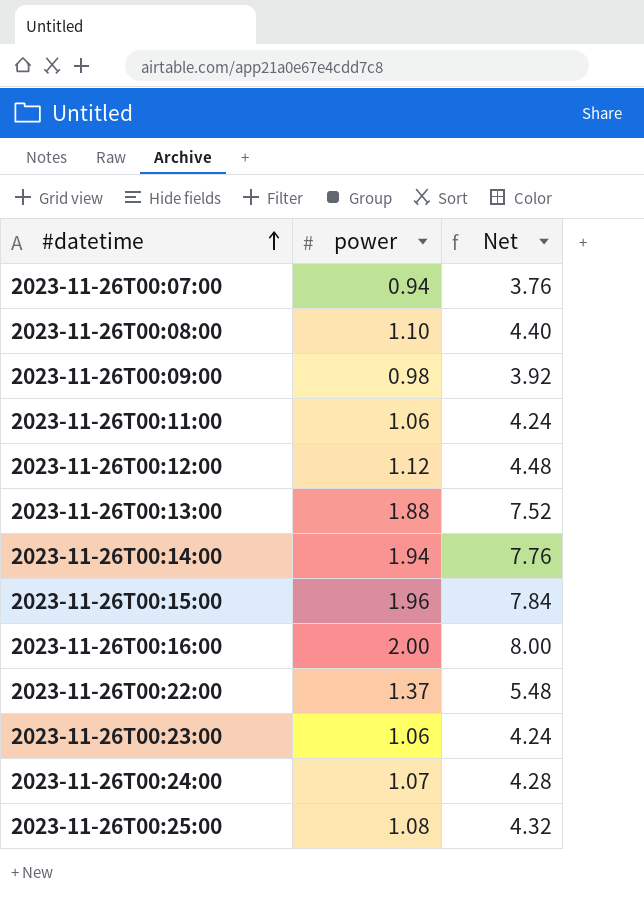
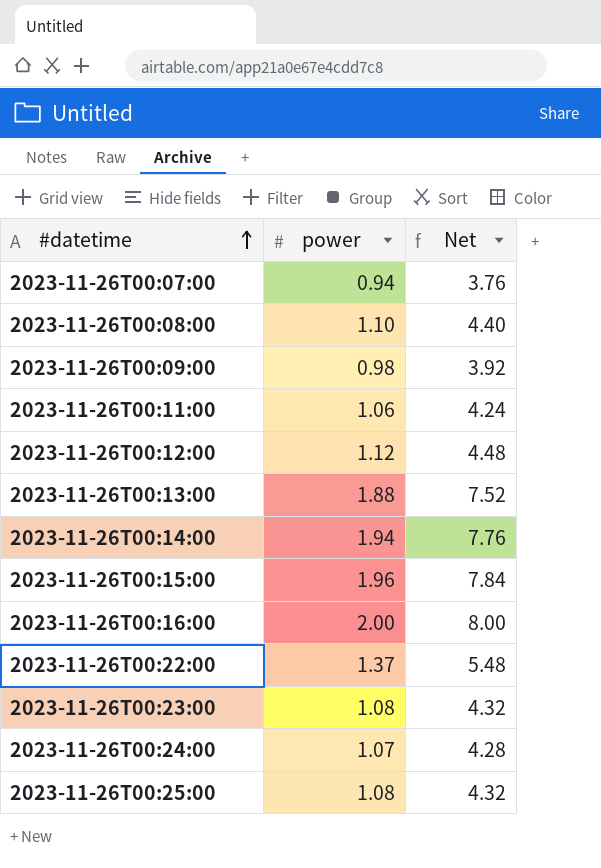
2023-11-26T00:23:00 | power: 1.06 -> 1.08
2023-11-26T00:23:00 | Net: 4.24 -> 4.32

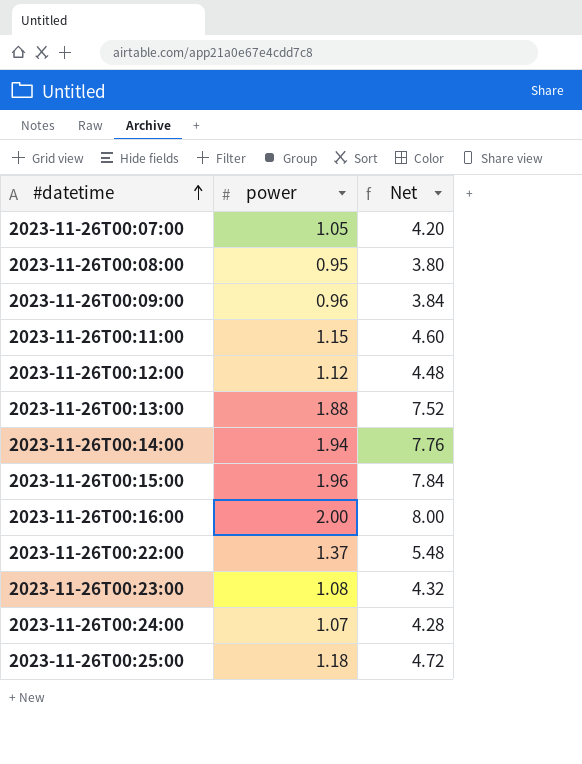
2023-11-26T00:07:00 | power: 0.94 -> 1.05
2023-11-26T00:07:00 | Net: 3.76 -> 4.20
2023-11-26T00:08:00 | power: 1.10 -> 0.95
2023-11-26T00:08:00 | Net: 4.40 -> 3.80
2023-11-26T00:09:00 | power: 0.98 -> 0.96
2023-11-26T00:09:00 | Net: 3.92 -> 3.84
2023-11-26T00:11:00 | power: 1.06 -> 1.15
2023-11-26T00:11:00 | Net: 4.24 -> 4.60
2023-11-26T00:25:00 | power: 1.08 -> 1.18
2023-11-26T00:25:00 | Net: 4.32 -> 4.72

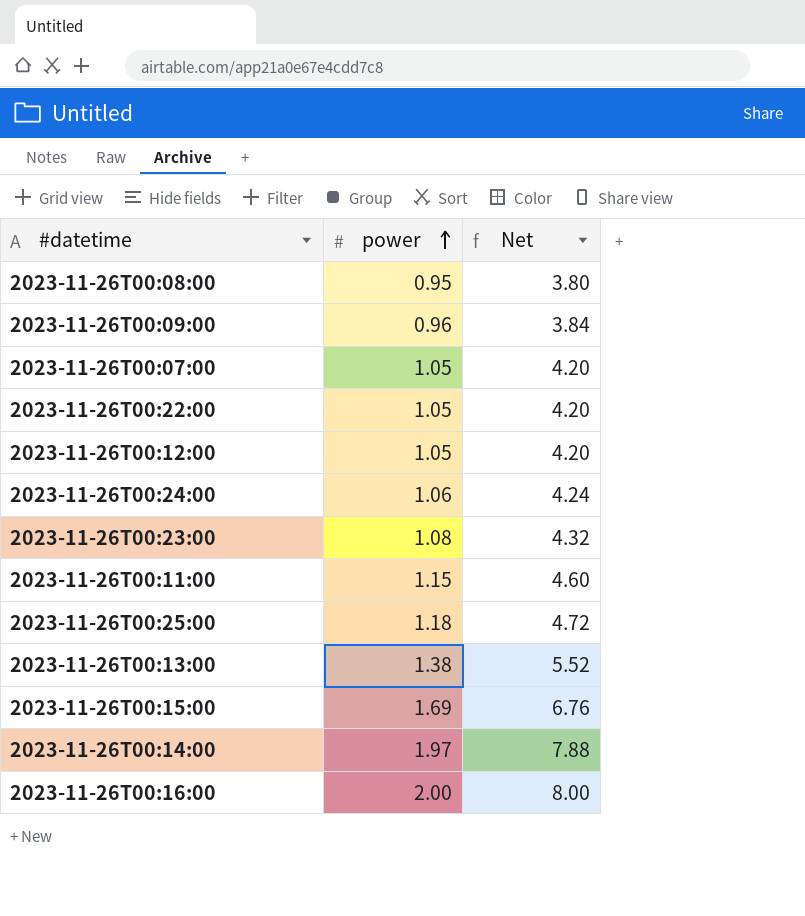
row order: #datetime ascending -> power ascending
2023-11-26T00:22:00 | power: 1.37 -> 1.05
2023-11-26T00:22:00 | Net: 5.48 -> 4.20
2023-11-26T00:12:00 | power: 1.12 -> 1.05
2023-11-26T00:12:00 | Net: 4.48 -> 4.20
2023-11-26T00:24:00 | power: 1.07 -> 1.06
2023-11-26T00:24:00 | Net: 4.28 -> 4.24
2023-11-26T00:13:00 | power: 1.88 -> 1.38
2023-11-26T00:13:00 | Net: 7.52 -> 5.52
2023-11-26T00:15:00 | power: 1.96 -> 1.69
2023-11-26T00:15:00 | Net: 7.84 -> 6.76
2023-11-26T00:14:00 | power: 1.94 -> 1.97
2023-11-26T00:14:00 | Net: 7.76 -> 7.88

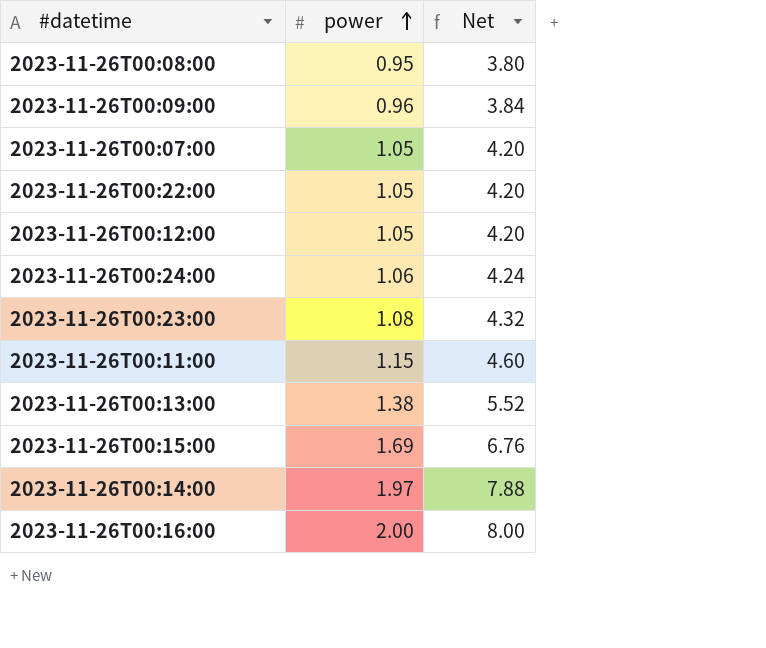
row 2023-11-26T00:25:00: 1.18 | 4.72 -> none

